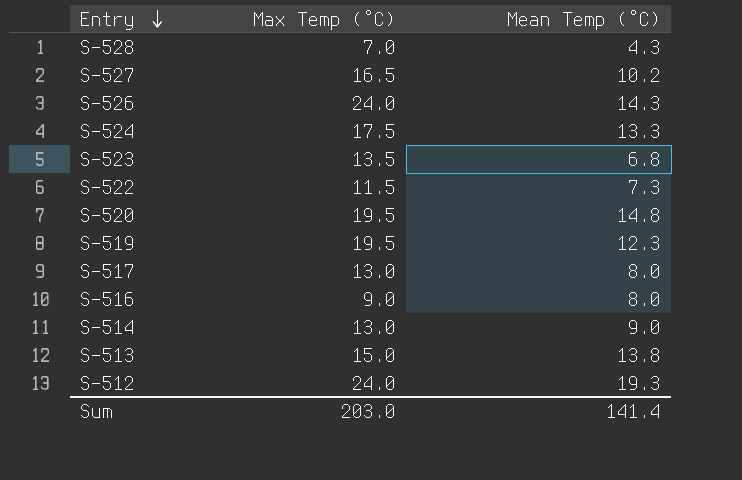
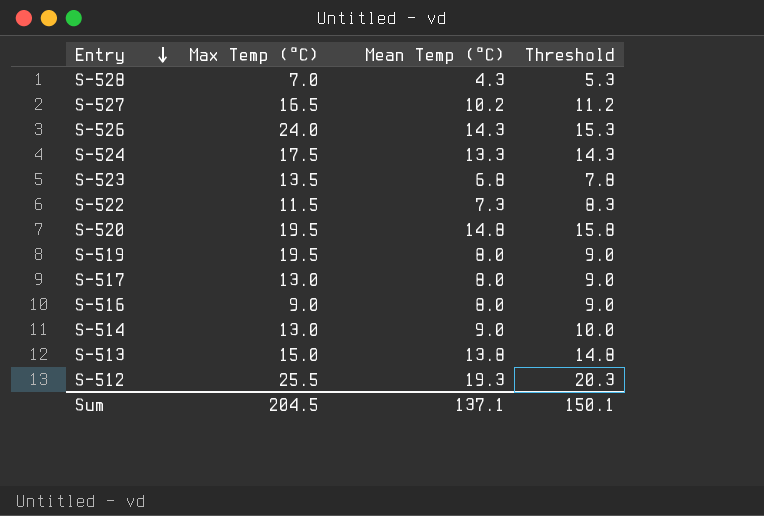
column Threshold | formula: none -> [Mean Temp (°C)] + 1
S-519 | Mean Temp (°C): 12.3 -> 8.0
S-512 | Max Temp (°C): 24.0 -> 25.5
Sum | Max Temp (°C): 203.0 -> 204.5
Sum | Mean Temp (°C): 141.4 -> 137.1

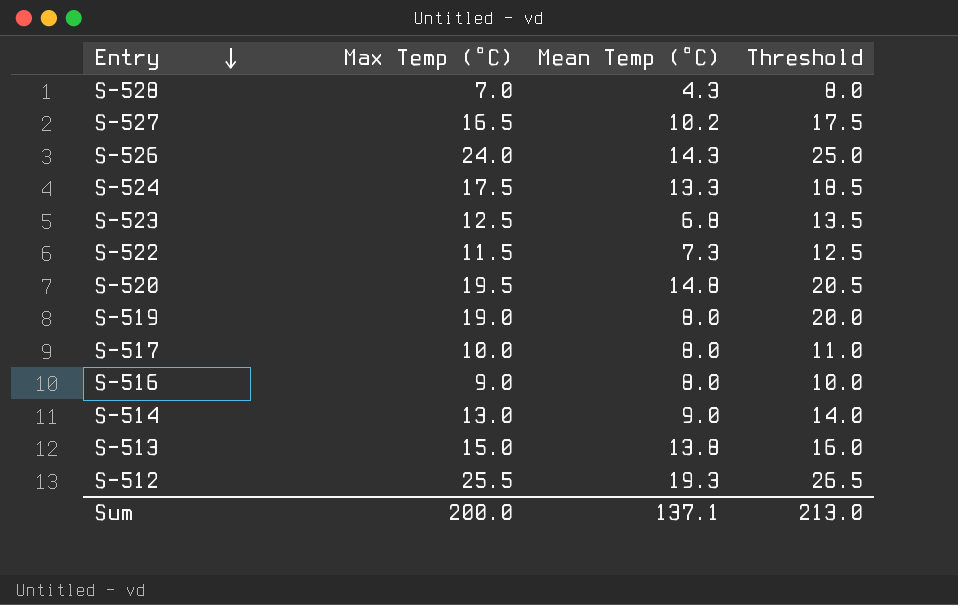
column Threshold | formula: [Mean Temp (°C)] + 1 -> [Max Temp (°C)] + 1
S-523 | Max Temp (°C): 13.5 -> 12.5
S-519 | Max Temp (°C): 19.5 -> 19.0
S-517 | Max Temp (°C): 13.0 -> 10.0
Sum | Max Temp (°C): 204.5 -> 200.0
Sum | Threshold: 150.1 -> 213.0

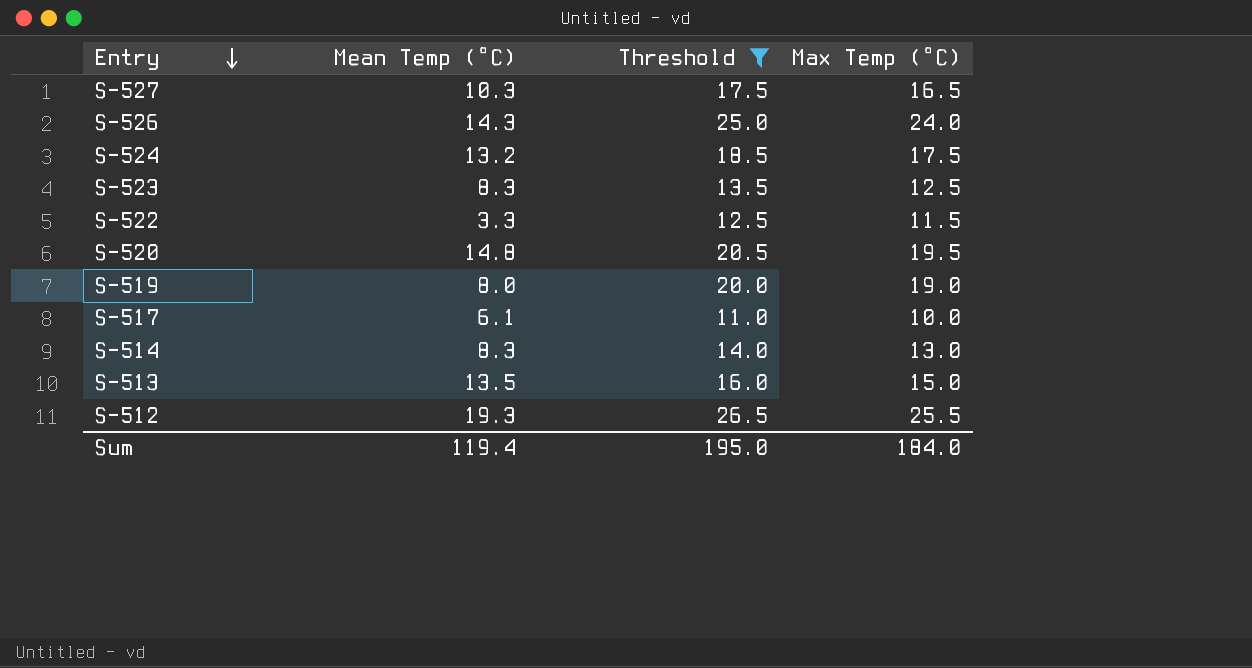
filter: none -> Threshold >= 11.0
column Max Temp (°C) | position: 2 -> 4
S-527 | Mean Temp (°C): 10.2 -> 10.3
S-524 | Mean Temp (°C): 13.3 -> 13.2
S-523 | Mean Temp (°C): 6.8 -> 8.3
S-522 | Mean Temp (°C): 7.3 -> 3.3
S-517 | Mean Temp (°C): 8.0 -> 6.1
S-514 | Mean Temp (°C): 9.0 -> 8.3
S-513 | Mean Temp (°C): 13.8 -> 13.5
Sum | Mean Temp (°C): 137.1 -> 119.4
Sum | Threshold: 213.0 -> 195.0
Sum | Max Temp (°C): 200.0 -> 184.0

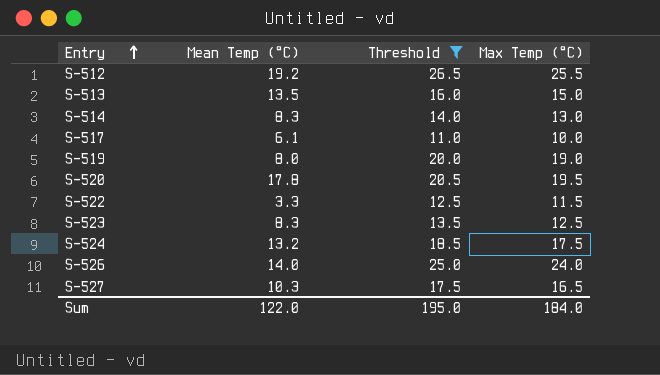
row order: Entry descending -> Entry ascending
S-512 | Mean Temp (°C): 19.3 -> 19.2
S-520 | Mean Temp (°C): 14.8 -> 17.8
S-526 | Mean Temp (°C): 14.3 -> 14.0
Sum | Mean Temp (°C): 119.4 -> 122.0

